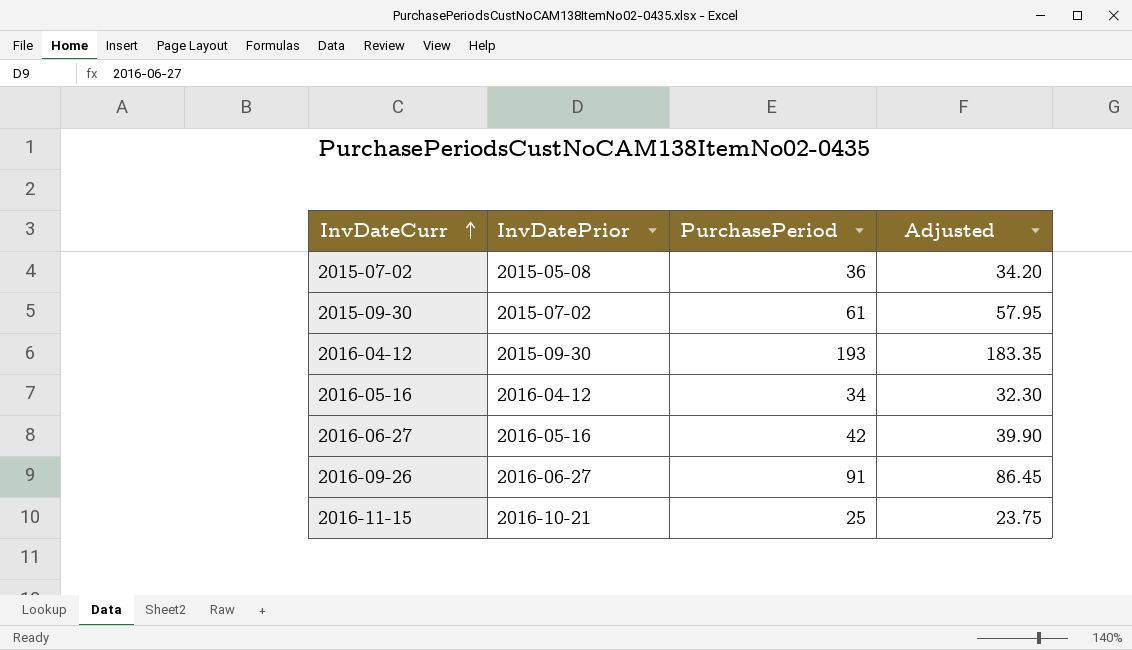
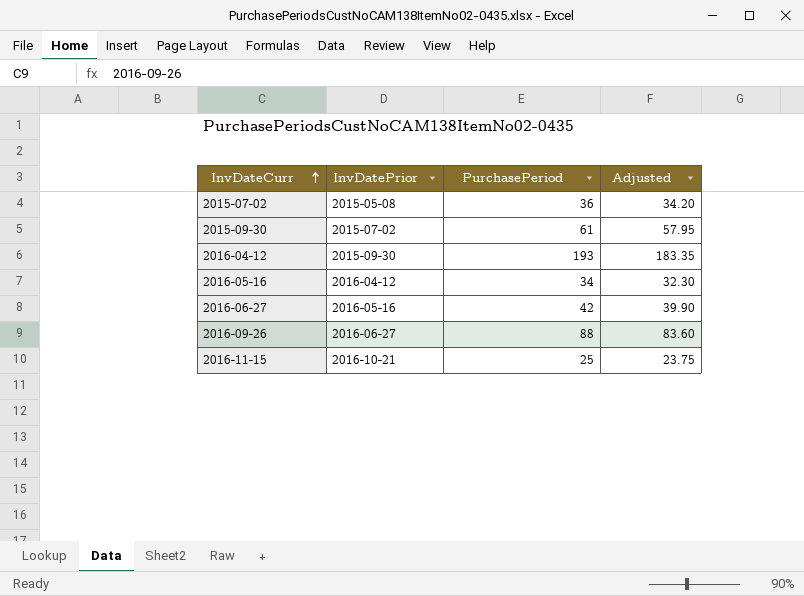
2016-09-26 | PurchasePeriod: 91 -> 88
2016-09-26 | Adjusted: 86.45 -> 83.60

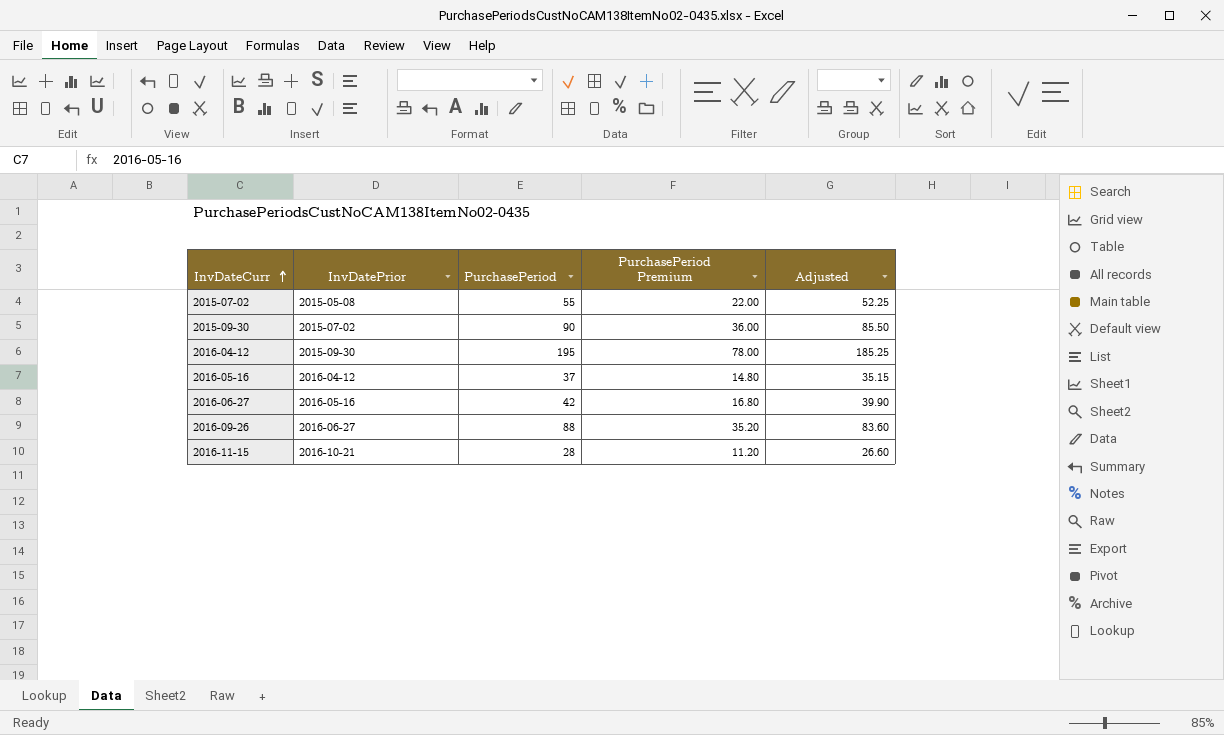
column PurchasePeriod Premium | formula: none -> [PurchasePeriod] * 0.4
2015-07-02 | PurchasePeriod: 36 -> 55
2015-07-02 | Adjusted: 34.20 -> 52.25
2015-09-30 | PurchasePeriod: 61 -> 90
2015-09-30 | Adjusted: 57.95 -> 85.50
2016-04-12 | PurchasePeriod: 193 -> 195
2016-04-12 | Adjusted: 183.35 -> 185.25
2016-05-16 | PurchasePeriod: 34 -> 37
2016-05-16 | Adjusted: 32.30 -> 35.15
2016-11-15 | PurchasePeriod: 25 -> 28
2016-11-15 | Adjusted: 23.75 -> 26.60

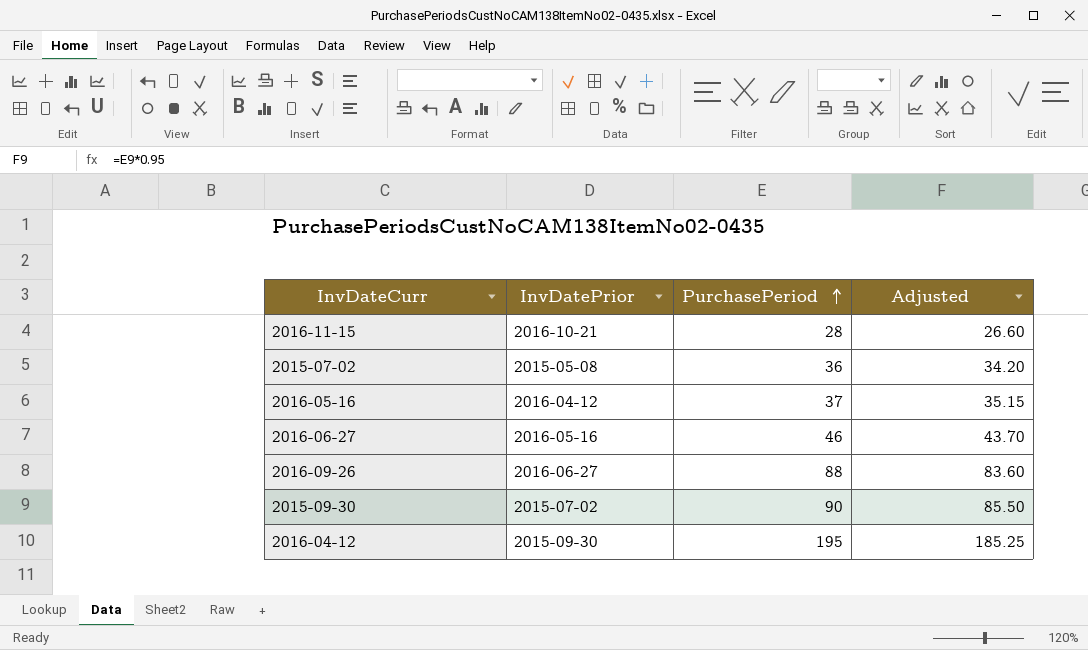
row order: InvDateCurr ascending -> PurchasePeriod ascending
column PurchasePeriod Premium | formula: [PurchasePeriod] * 0.4 -> none
2015-07-02 | PurchasePeriod: 55 -> 36
2015-07-02 | Adjusted: 52.25 -> 34.20
2016-06-27 | PurchasePeriod: 42 -> 46
2016-06-27 | Adjusted: 39.90 -> 43.70

